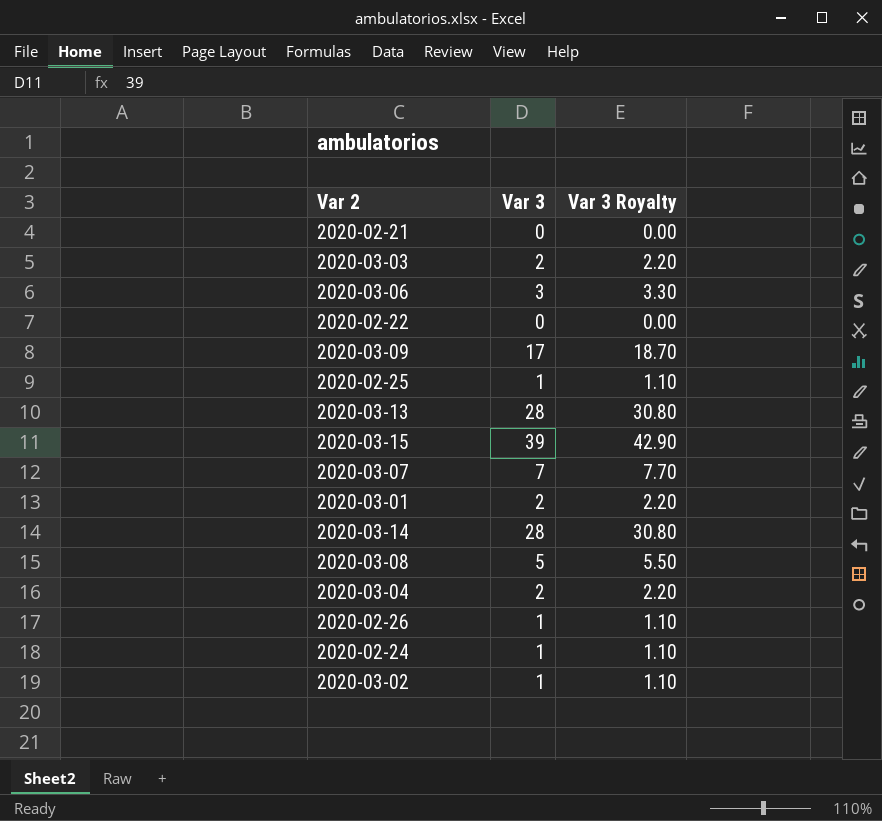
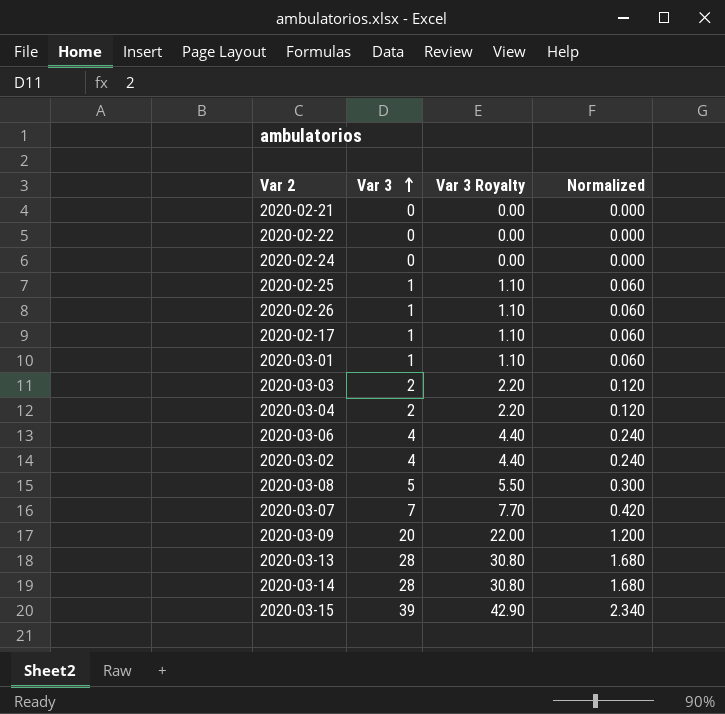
row order: none -> Var 3 ascending
column Normalized | formula: none -> [Var 3] * 0.06
2020-02-24 | Var 3: 1 -> 0
2020-02-24 | Var 3 Royalty: 1.10 -> 0.00
row 2020-02-17: none -> 1 | 1.10 | 0.060
2020-03-01 | Var 3: 2 -> 1
2020-03-01 | Var 3 Royalty: 2.20 -> 1.10
2020-03-06 | Var 3: 3 -> 4
2020-03-06 | Var 3 Royalty: 3.30 -> 4.40
2020-03-02 | Var 3: 1 -> 4
2020-03-02 | Var 3 Royalty: 1.10 -> 4.40
2020-03-09 | Var 3: 17 -> 20
2020-03-09 | Var 3 Royalty: 18.70 -> 22.00

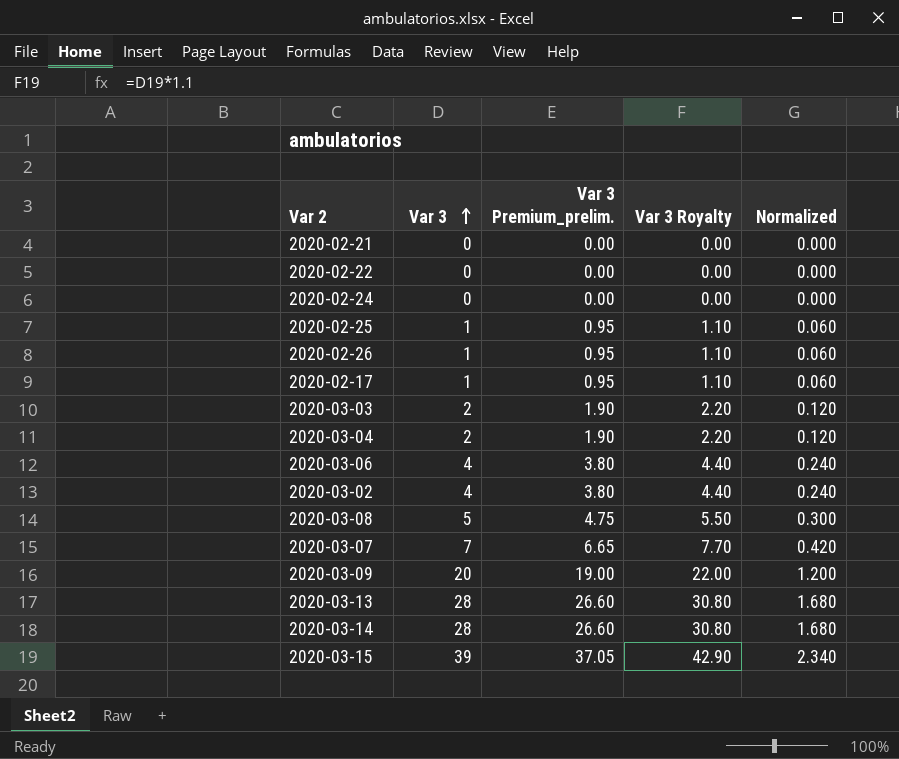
column Var 3 Premium_prelim. | formula: none -> [Var 3] * 0.95
row 2020-03-01: 1 | 1.10 | 0.060 -> none

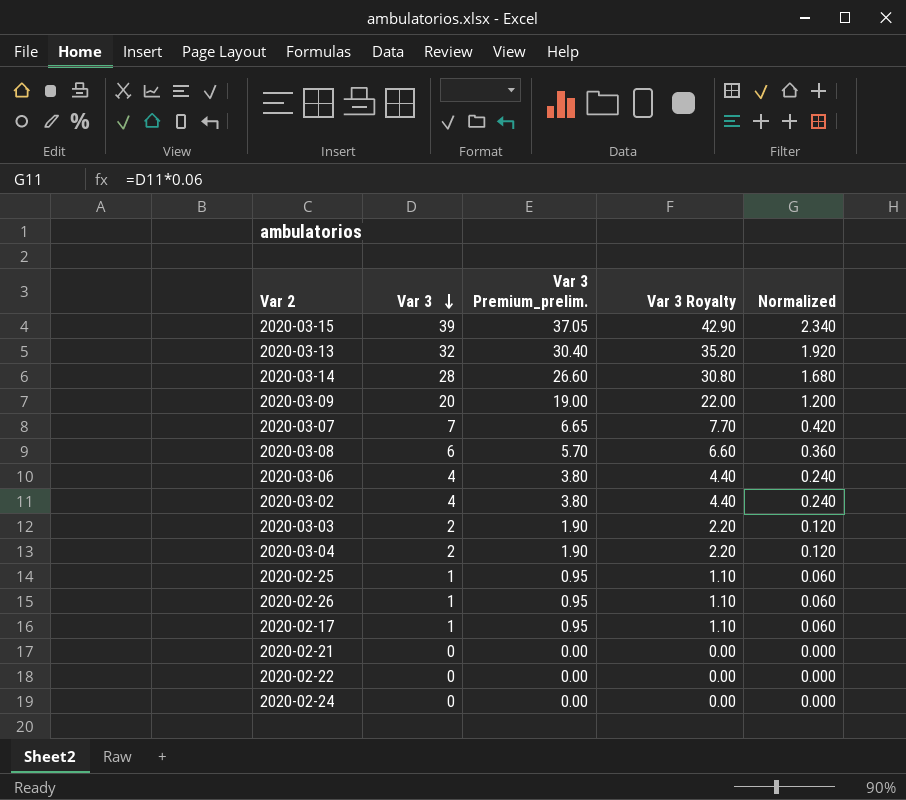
row order: Var 3 ascending -> Var 3 descending
2020-03-13 | Var 3: 28 -> 32
2020-03-13 | Var 3 Premium_prelim.: 26.60 -> 30.40
2020-03-13 | Var 3 Royalty: 30.80 -> 35.20
2020-03-13 | Normalized: 1.680 -> 1.920
2020-03-08 | Var 3: 5 -> 6
2020-03-08 | Var 3 Premium_prelim.: 4.75 -> 5.70
2020-03-08 | Var 3 Royalty: 5.50 -> 6.60
2020-03-08 | Normalized: 0.300 -> 0.360

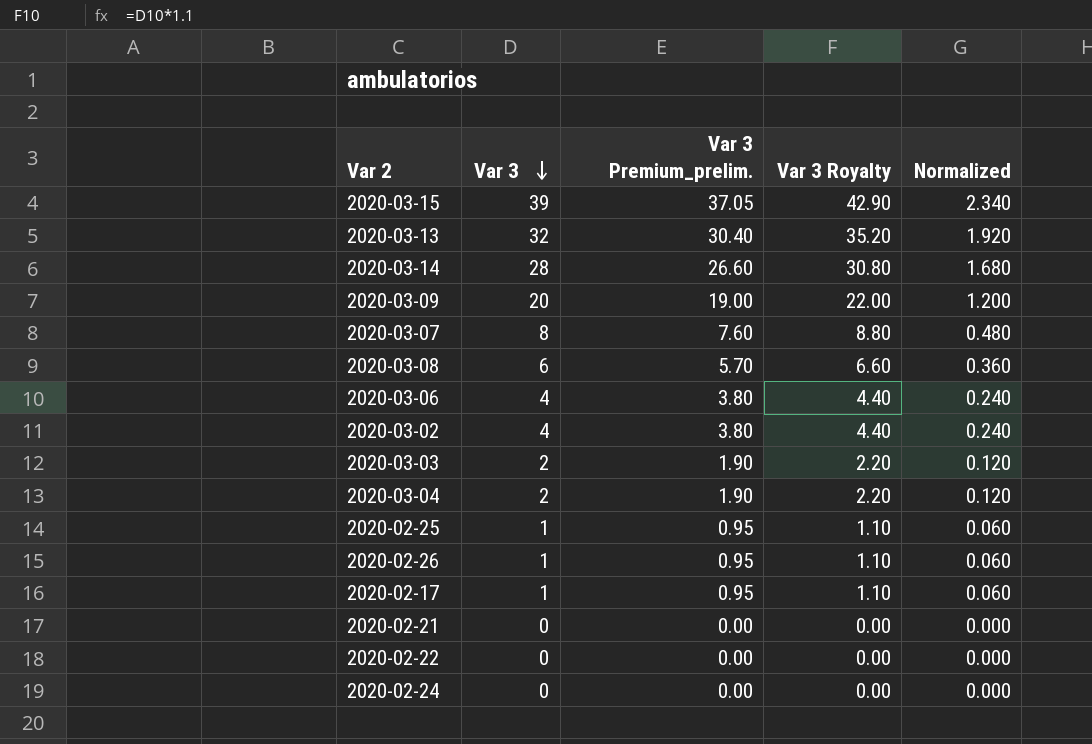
2020-03-07 | Var 3: 7 -> 8
2020-03-07 | Var 3 Premium_prelim.: 6.65 -> 7.60
2020-03-07 | Var 3 Royalty: 7.70 -> 8.80
2020-03-07 | Normalized: 0.420 -> 0.480

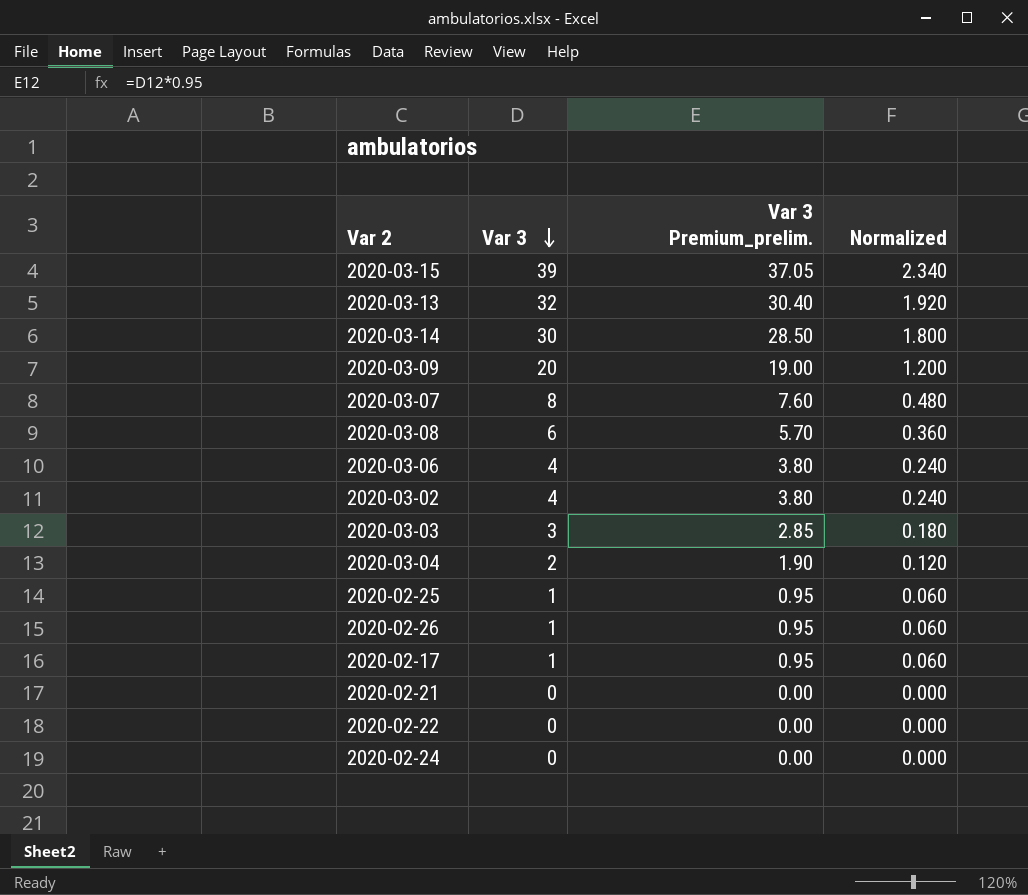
column Var 3 Royalty | formula: [Var 3] * 1.1 -> none
2020-03-14 | Var 3: 28 -> 30
2020-03-14 | Var 3 Premium_prelim.: 26.60 -> 28.50
2020-03-14 | Normalized: 1.680 -> 1.800
2020-03-03 | Var 3: 2 -> 3
2020-03-03 | Var 3 Premium_prelim.: 1.90 -> 2.85
2020-03-03 | Normalized: 0.120 -> 0.180

